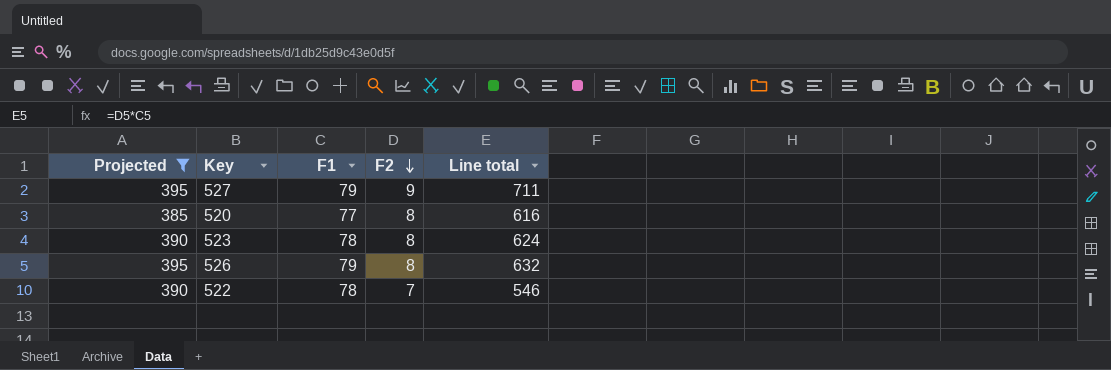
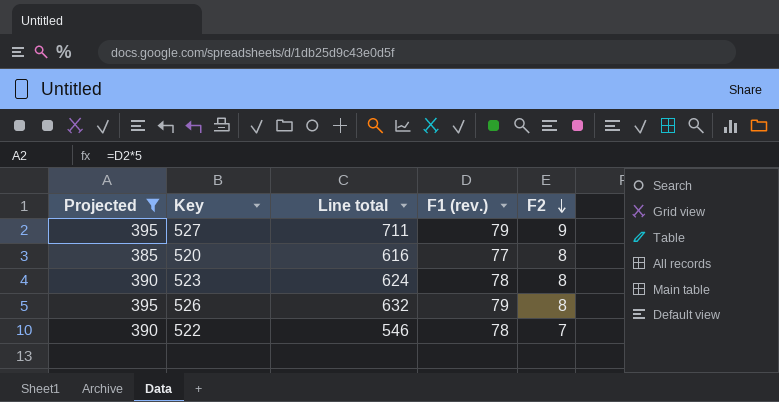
column Line total | position: 5 -> 3
column name: F1 -> F1 (rev.)

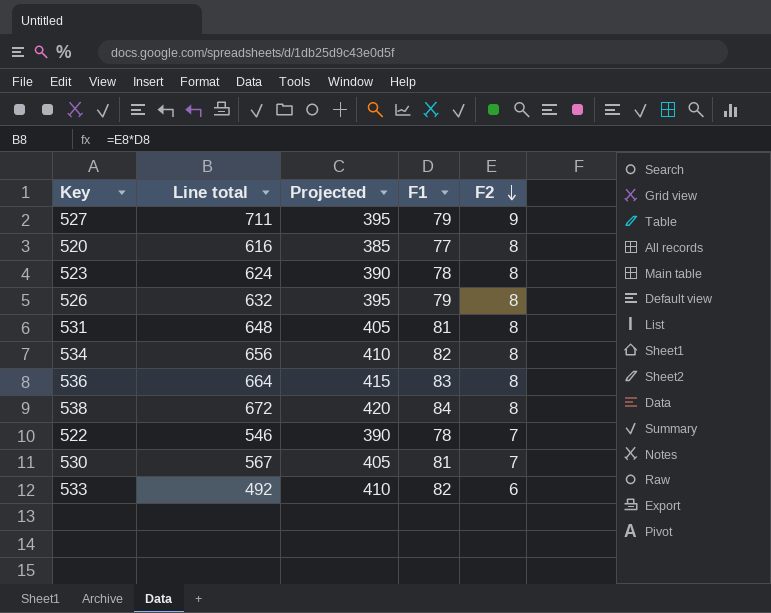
filter: Projected <= 395 -> none
column Projected | position: 1 -> 3
column name: F1 (rev.) -> F1

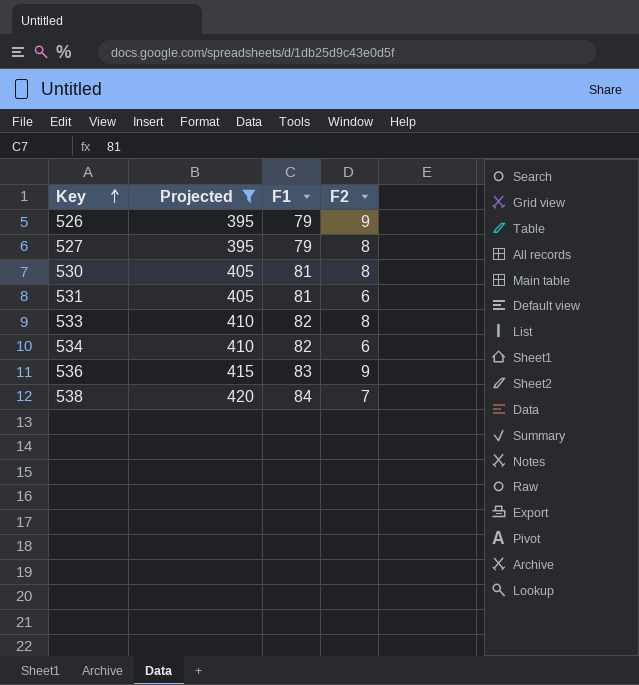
filter: none -> Projected >= 395
row order: F2 descending -> Key ascending
column Line total | formula: [F1] * [F2] -> none
526 | F2: 8 -> 9
527 | F2: 9 -> 8
530 | F2: 7 -> 8
531 | F2: 8 -> 6
533 | F2: 6 -> 8
534 | F2: 8 -> 6
536 | F2: 8 -> 9
538 | F2: 8 -> 7

